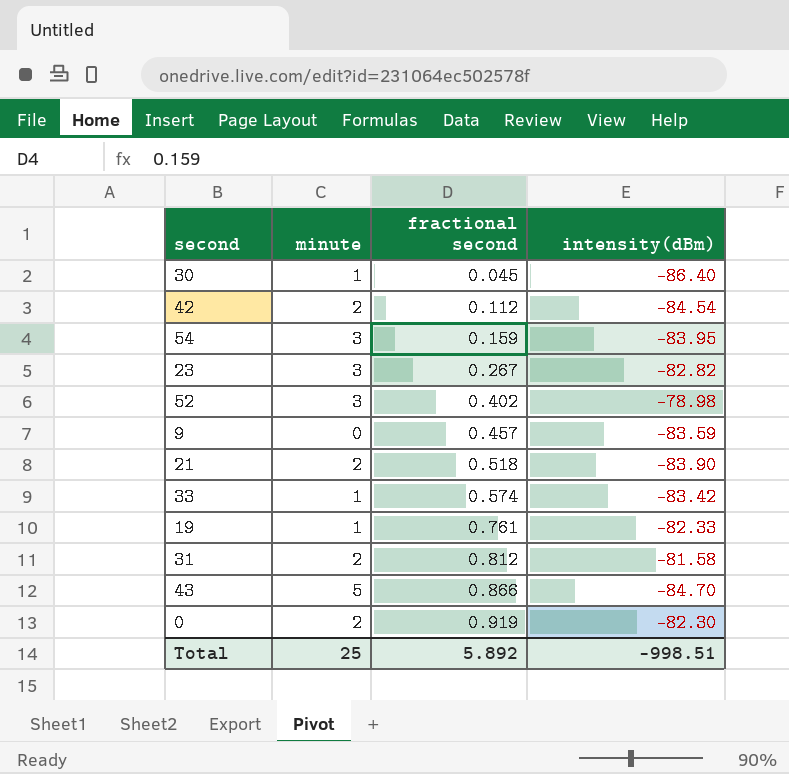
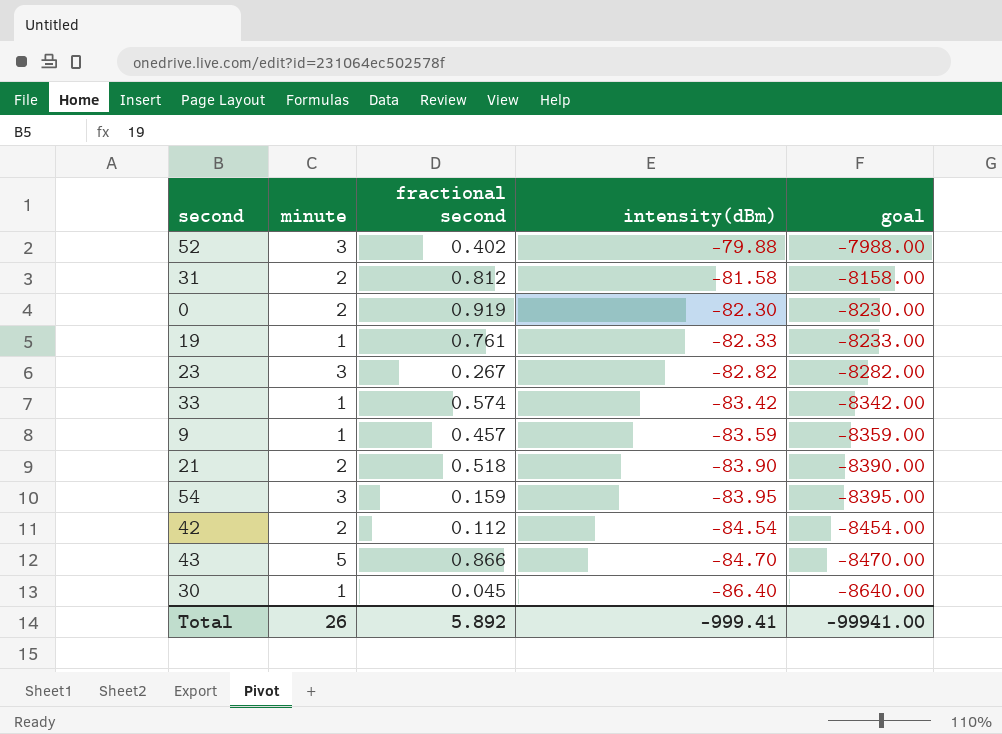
row order: fractional second ascending -> intensity(dBm) descending
column goal | formula: none -> [intensity(dBm)] * 100
52 | intensity(dBm): -78.98 -> -79.88
9 | minute: 0 -> 1
Total | minute: 25 -> 26
Total | intensity(dBm): -998.51 -> -999.41

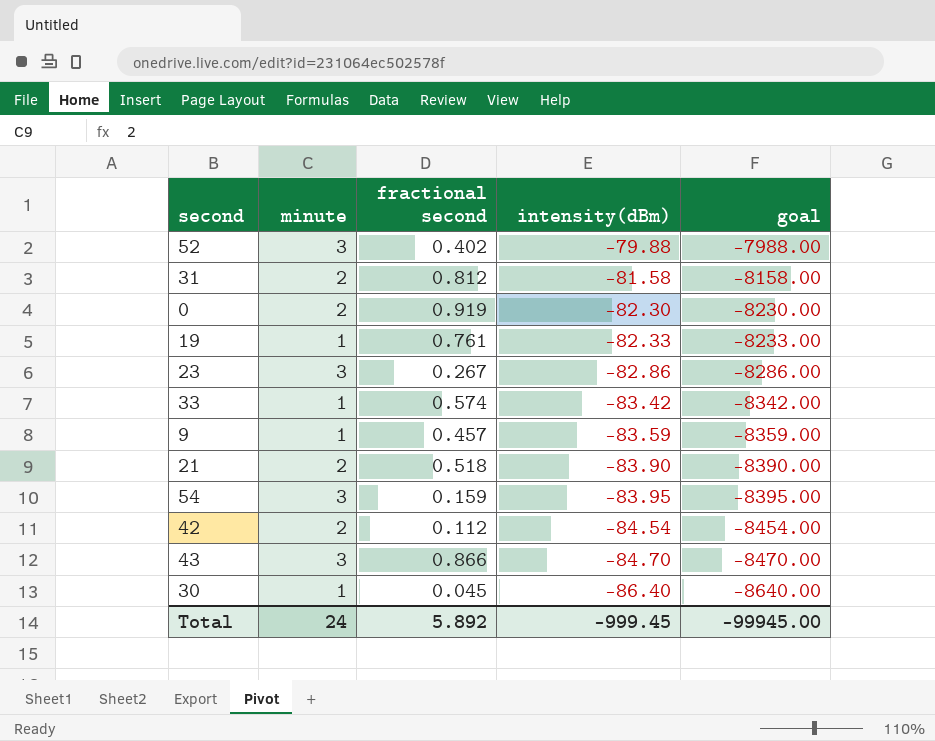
23 | intensity(dBm): -82.82 -> -82.86
23 | goal: -8282.00 -> -8286.00
43 | minute: 5 -> 3
Total | minute: 26 -> 24
Total | intensity(dBm): -999.41 -> -999.45
Total | goal: -99941.00 -> -99945.00

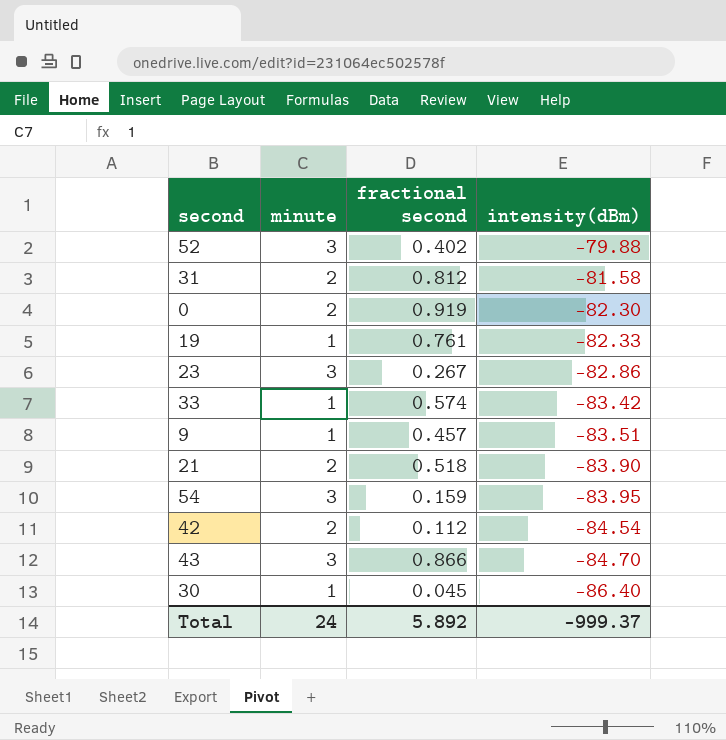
column goal | formula: [intensity(dBm)] * 100 -> none
9 | intensity(dBm): -83.59 -> -83.51
Total | intensity(dBm): -999.45 -> -999.37

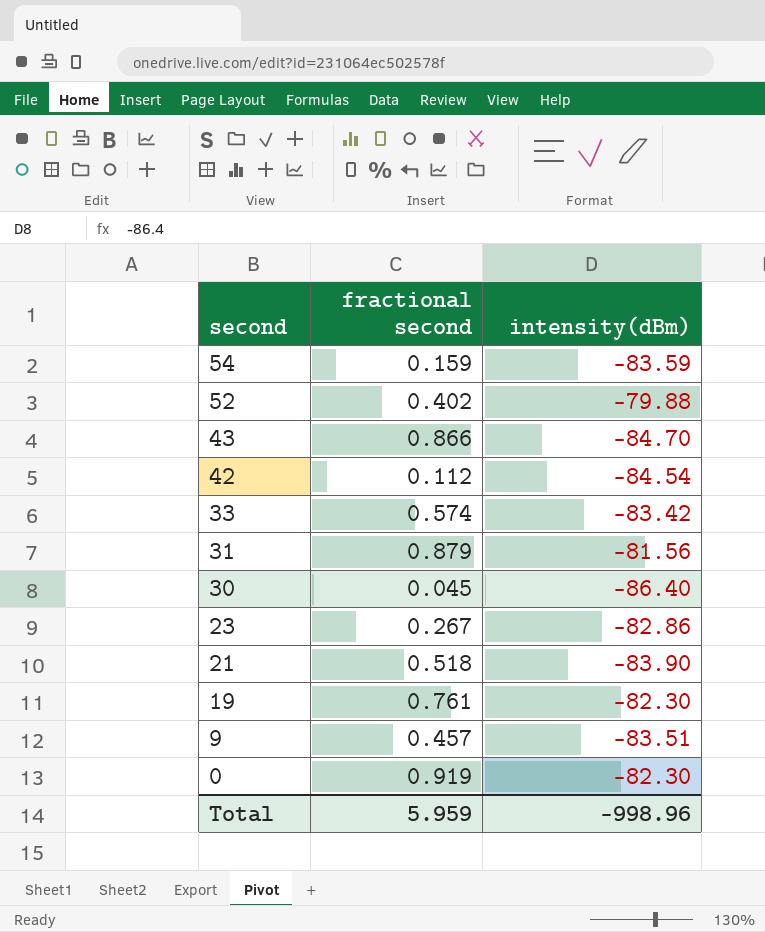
row order: intensity(dBm) descending -> second descending
column minute | position: 2 -> none
54 | intensity(dBm): -83.95 -> -83.59
31 | fractional second: 0.812 -> 0.879
31 | intensity(dBm): -81.58 -> -81.56
19 | intensity(dBm): -82.33 -> -82.30
Total | fractional second: 5.892 -> 5.959
Total | intensity(dBm): -999.37 -> -998.96

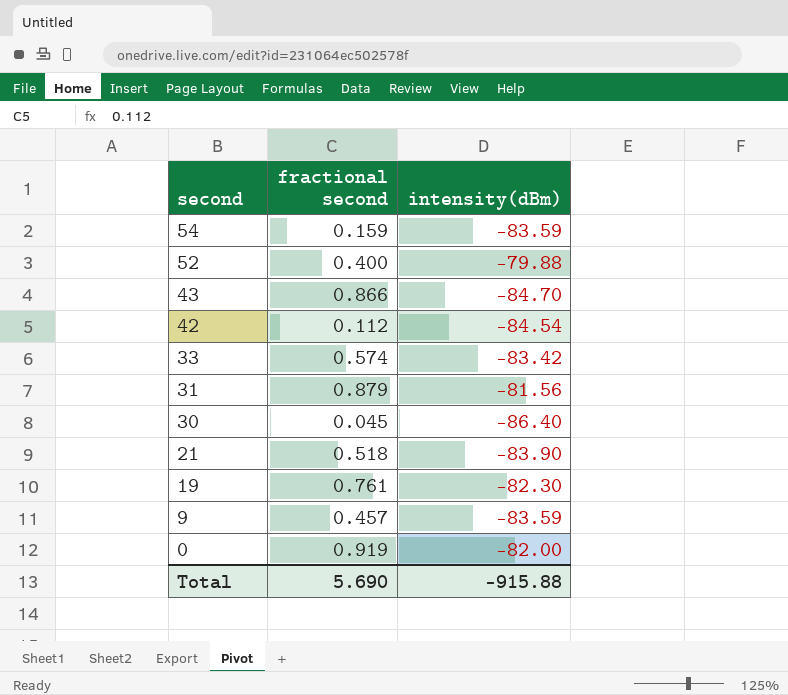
row 23: 0.267 | -82.86 -> none
52 | fractional second: 0.402 -> 0.400
9 | intensity(dBm): -83.51 -> -83.59
0 | intensity(dBm): -82.30 -> -82.00
Total | fractional second: 5.959 -> 5.690
Total | intensity(dBm): -998.96 -> -915.88

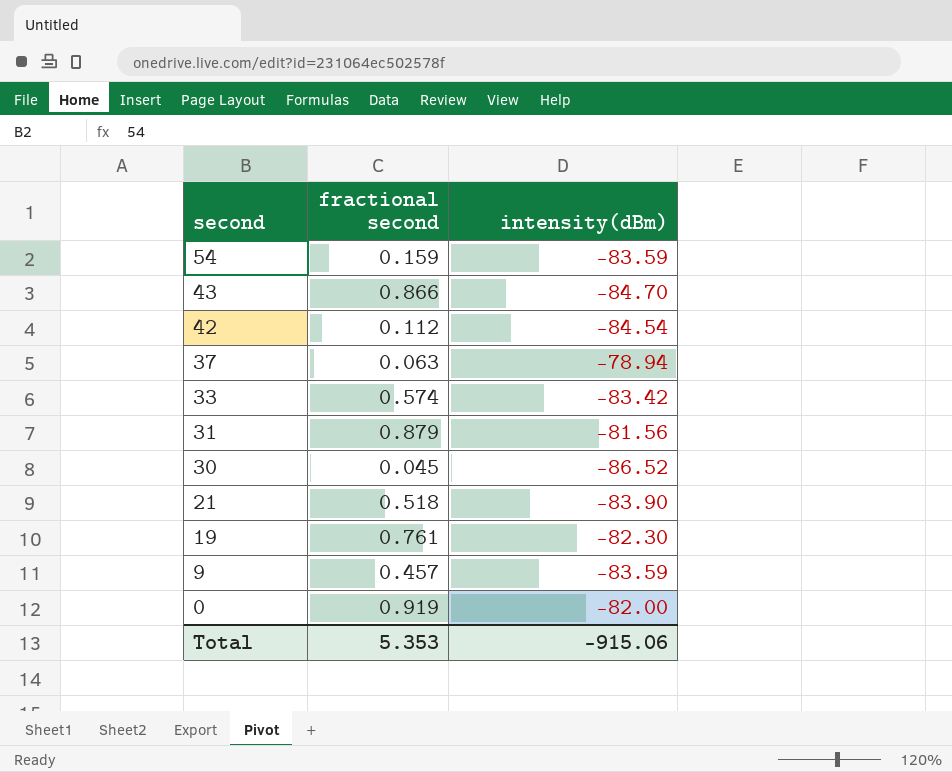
row 52: 0.400 | -79.88 -> none
row 37: none -> 0.063 | -78.94
30 | intensity(dBm): -86.40 -> -86.52
Total | fractional second: 5.690 -> 5.353
Total | intensity(dBm): -915.88 -> -915.06

